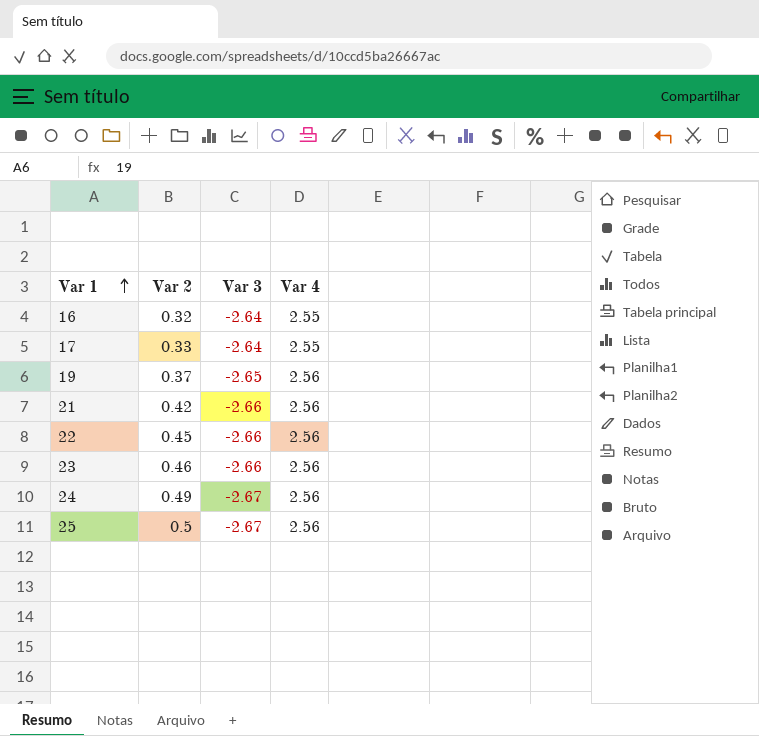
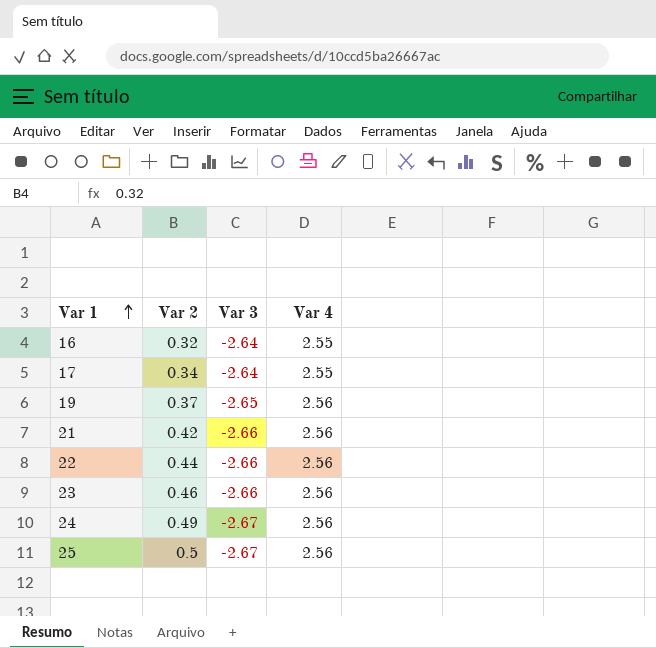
17 | Var 2: 0.33 -> 0.34
22 | Var 2: 0.45 -> 0.44

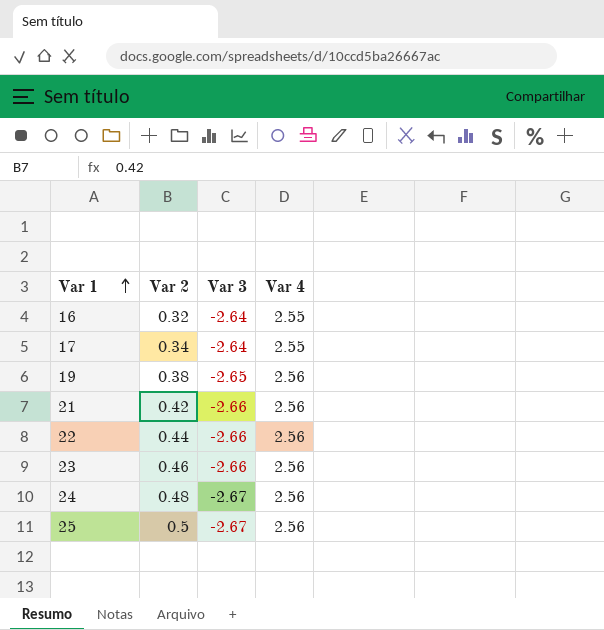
19 | Var 2: 0.37 -> 0.38
24 | Var 2: 0.49 -> 0.48

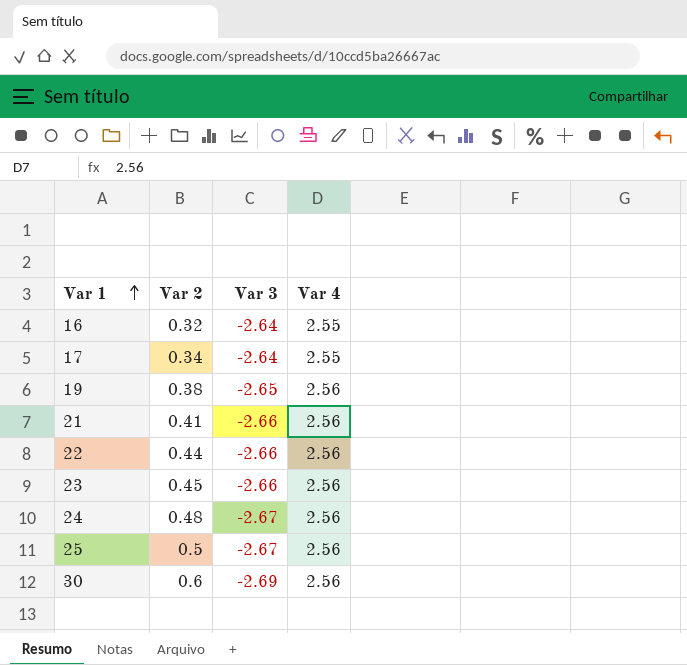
21 | Var 2: 0.42 -> 0.41
23 | Var 2: 0.46 -> 0.45
row 30: none -> 0.6 | -2.69 | 2.56

